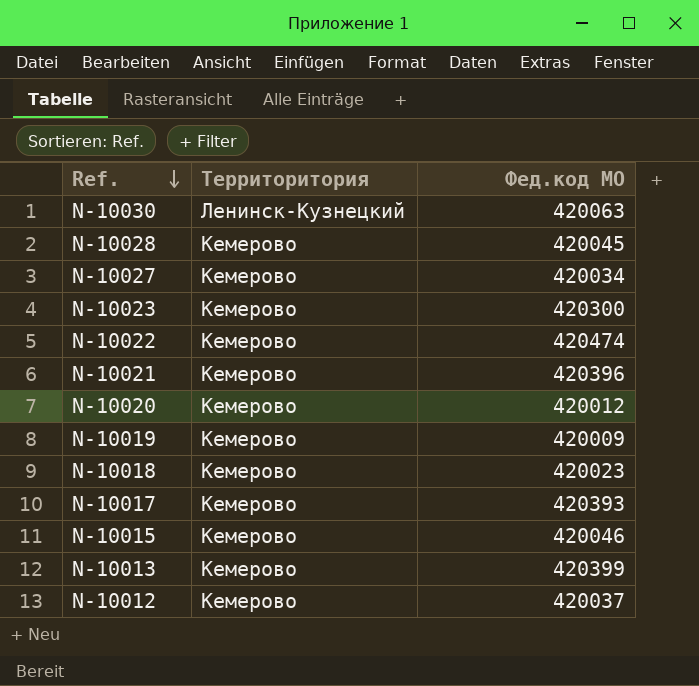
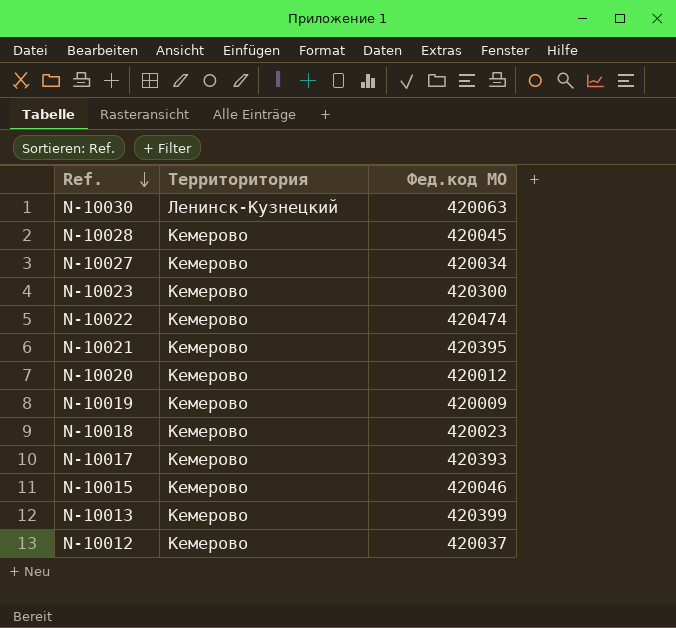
N-10021 | Фед.код МО: 420396 -> 420395

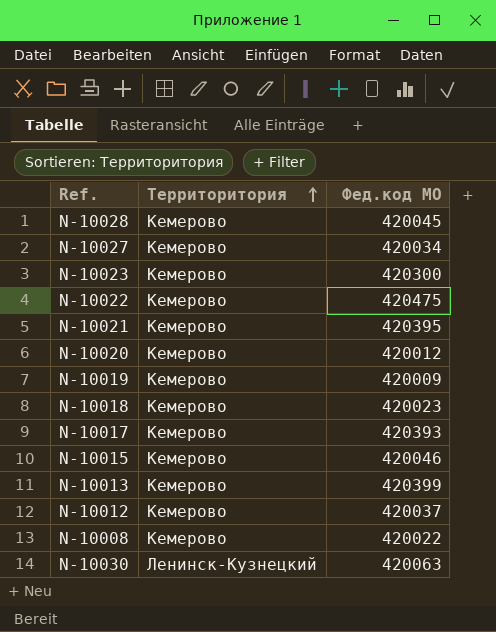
row order: Ref. descending -> Территоритория ascending
N-10022 | Фед.код МО: 420474 -> 420475
row N-10008: none -> Кемерово | 420022

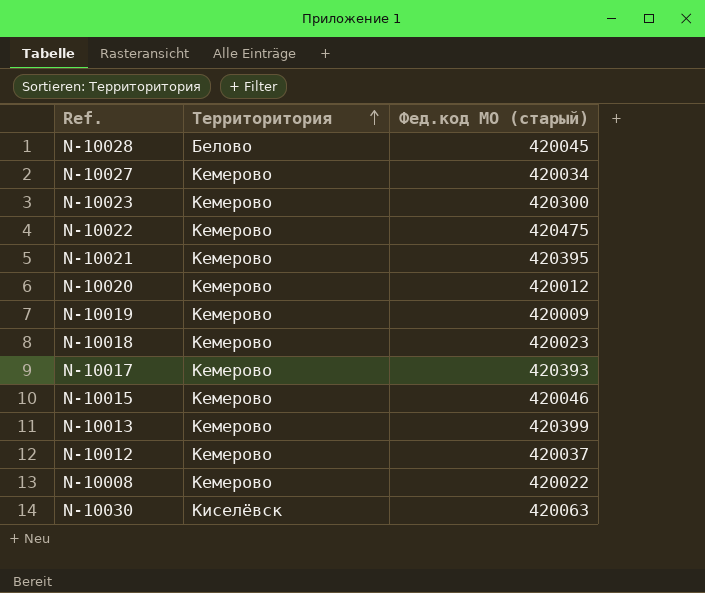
column name: Фед.код МО -> Фед.код МО (старый)
N-10028 | Территоритория: Кемерово -> Белово
N-10030 | Территоритория: Ленинск-Кузнецкий -> Киселёвск

